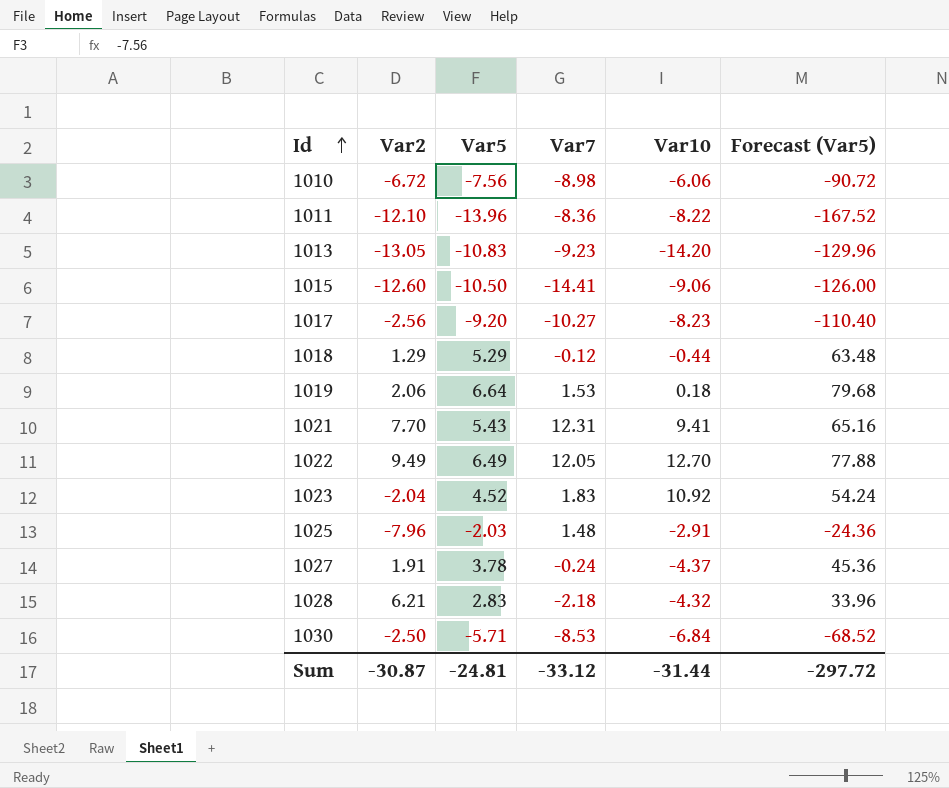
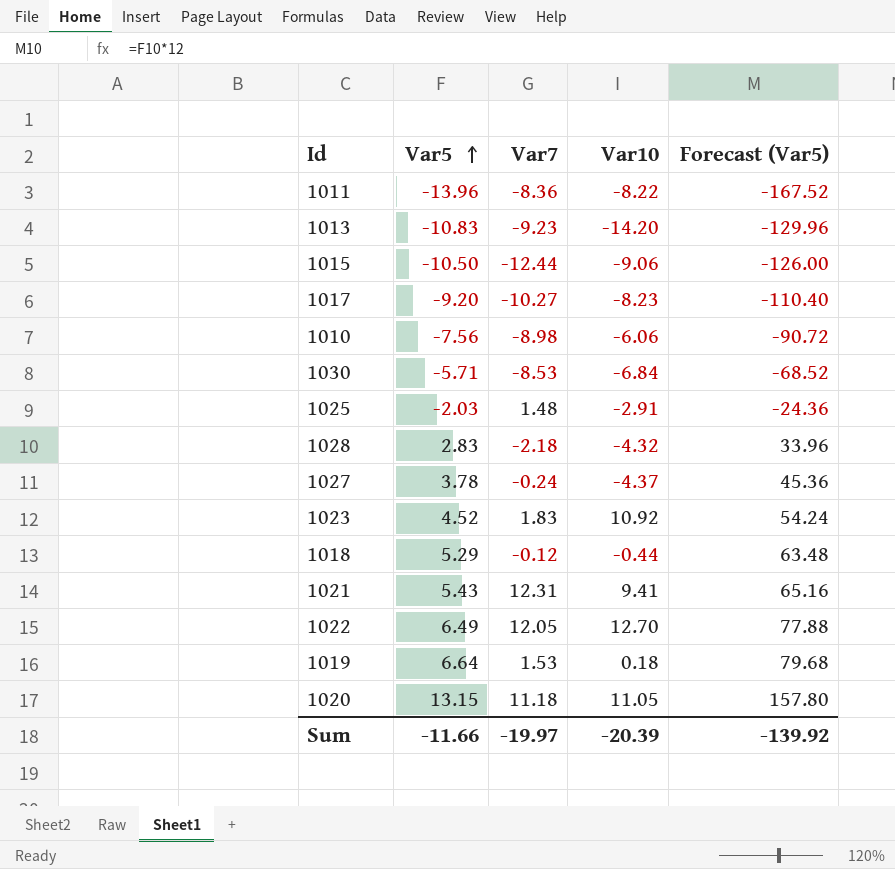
row order: Id ascending -> Var5 ascending
column Var2 | position: 2 -> none
1015 | Var7: -14.41 -> -12.44
row 1020: none -> 13.15 | 11.18 | 11.05 | 157.80
Sum | Var5: -24.81 -> -11.66
Sum | Var7: -33.12 -> -19.97
Sum | Var10: -31.44 -> -20.39
Sum | Forecast (Var5): -297.72 -> -139.92

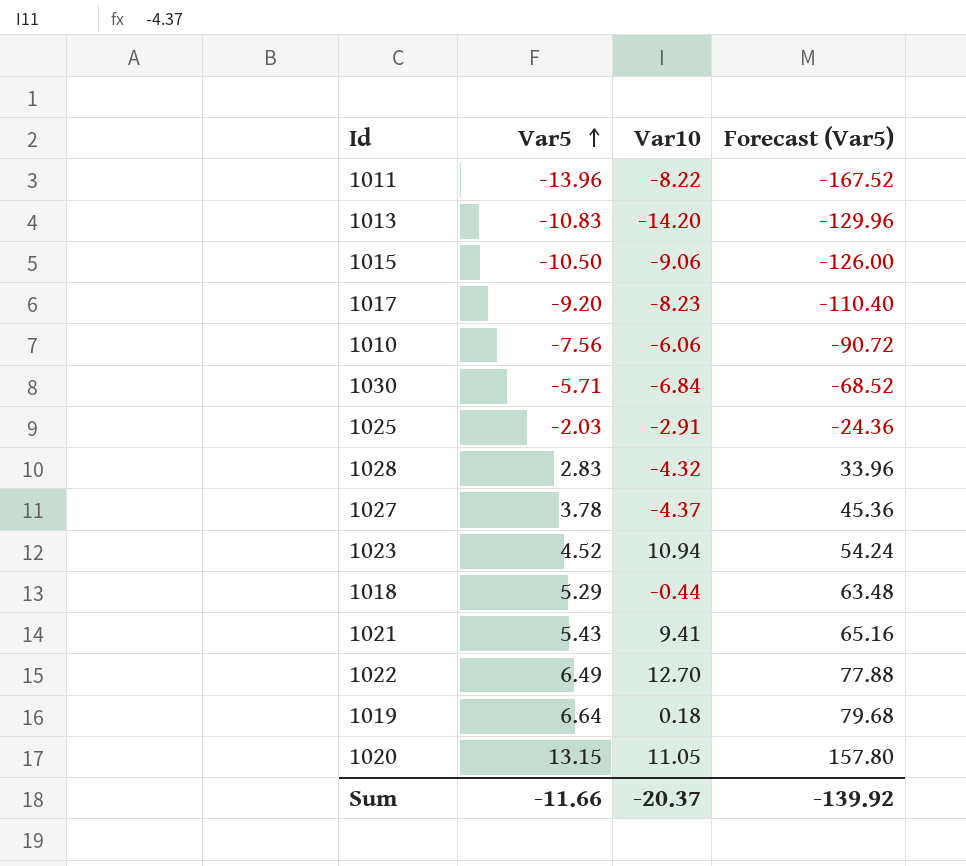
column Var7 | position: 3 -> none
1023 | Var10: 10.92 -> 10.94
Sum | Var10: -20.39 -> -20.37

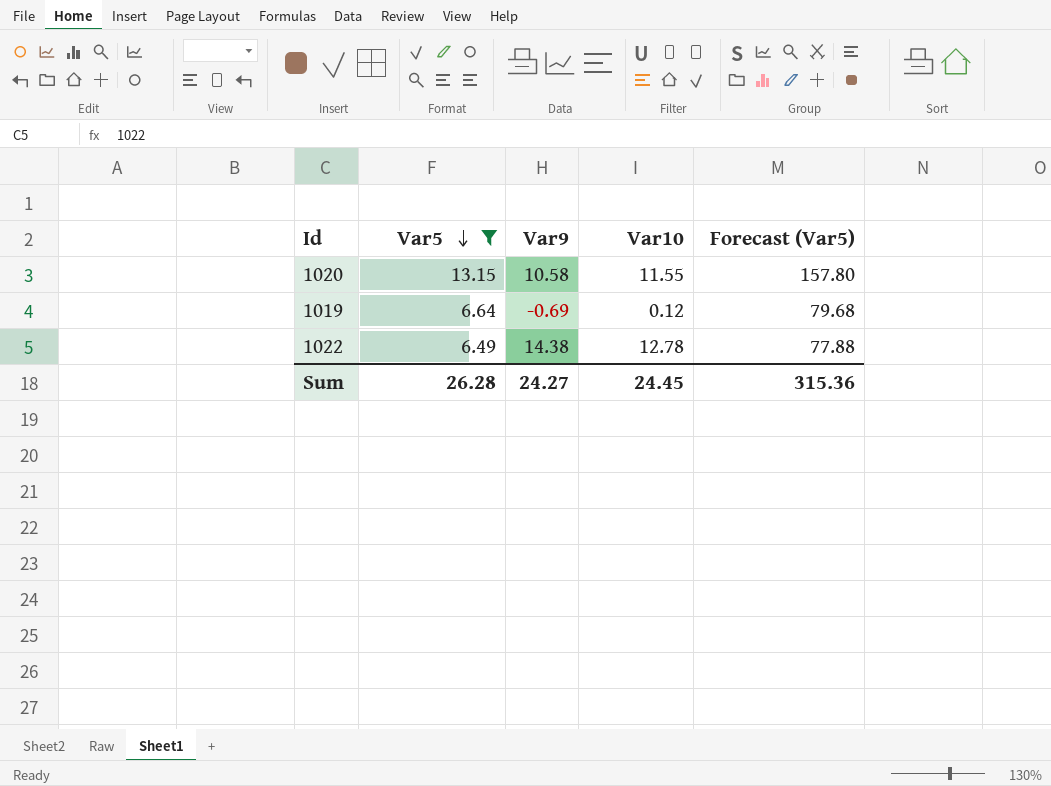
filter: none -> Var5 >= 6.49
row order: Var5 ascending -> Var5 descending
column Var9 | position: none -> 3
1020 | Var10: 11.05 -> 11.55
1019 | Var10: 0.18 -> 0.12
1022 | Var10: 12.70 -> 12.78
Sum | Var5: -11.66 -> 26.28
Sum | Var10: -20.37 -> 24.45
Sum | Forecast (Var5): -139.92 -> 315.36

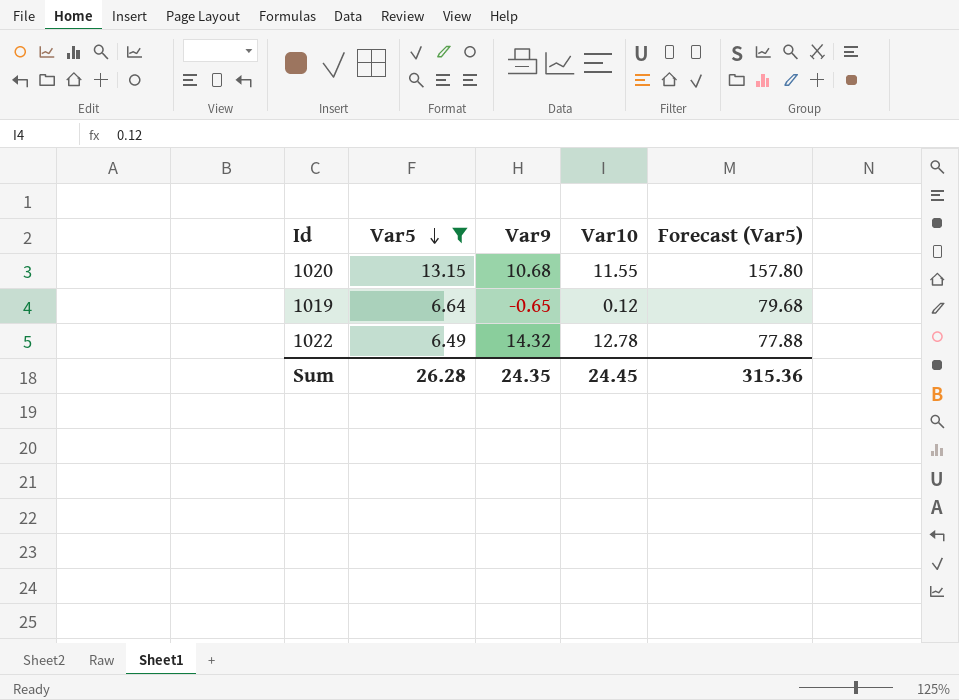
1020 | Var9: 10.58 -> 10.68
1019 | Var9: -0.69 -> -0.65
1022 | Var9: 14.38 -> 14.32
Sum | Var9: 24.27 -> 24.35

